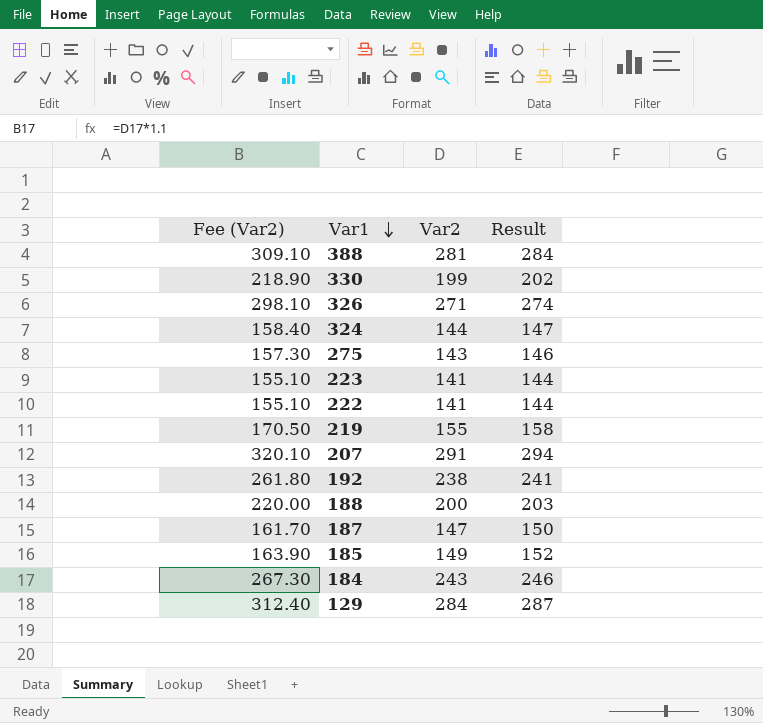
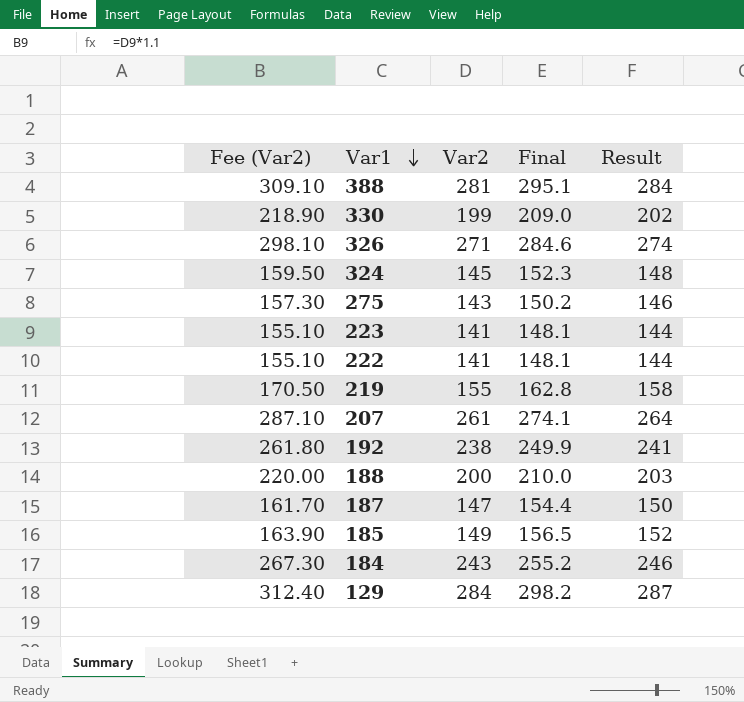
column Final | formula: none -> [Var2] * 1.05
324 | Fee (Var2): 158.40 -> 159.50
324 | Var2: 144 -> 145
324 | Result: 147 -> 148
207 | Fee (Var2): 320.10 -> 287.10
207 | Var2: 291 -> 261
207 | Result: 294 -> 264

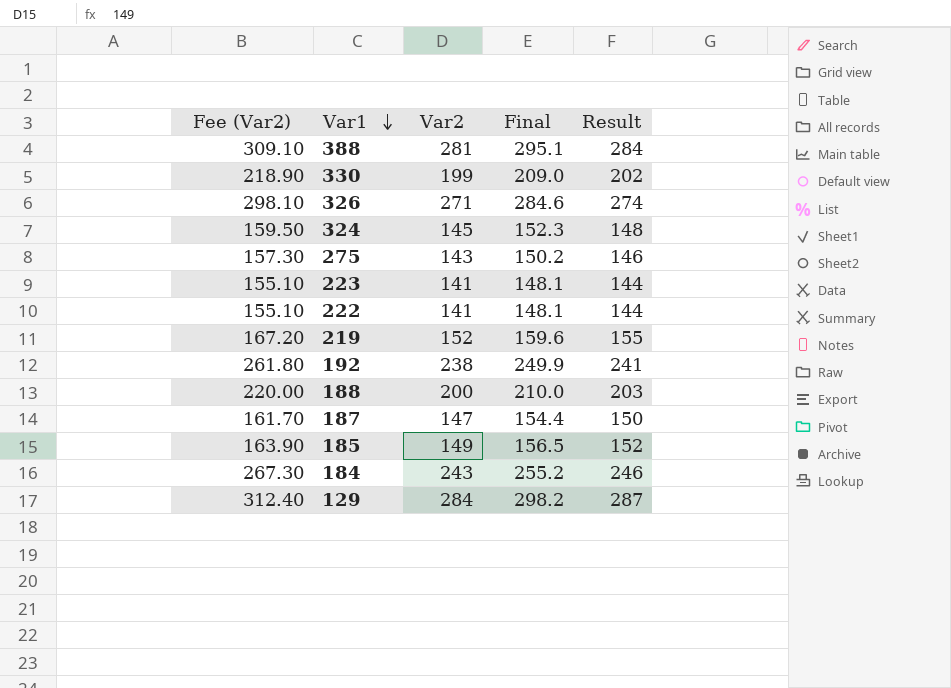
row 207: 287.10 | 261 | 274.1 | 264 -> none
219 | Fee (Var2): 170.50 -> 167.20
219 | Var2: 155 -> 152
219 | Final: 162.8 -> 159.6
219 | Result: 158 -> 155

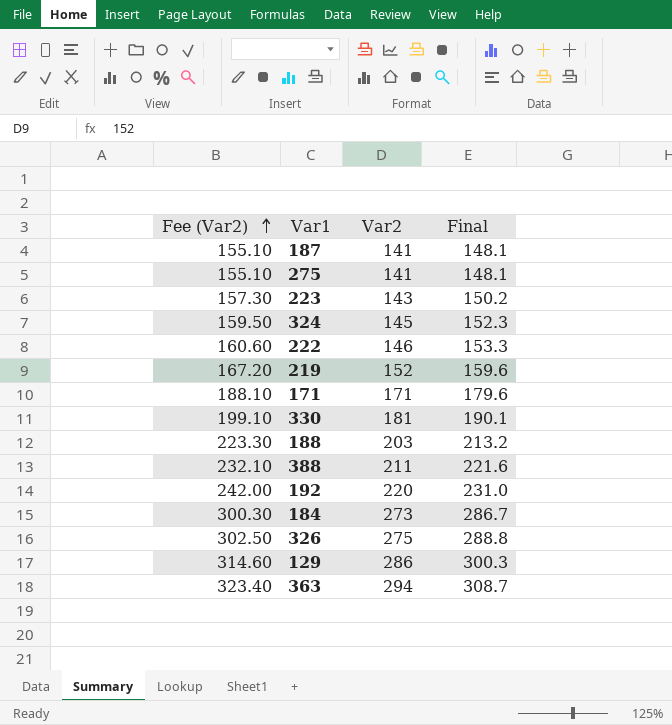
row order: Var1 descending -> Fee (Var2) ascending
column Result | formula: [Var2] + 3 -> none
row 185: 163.90 | 149 | 156.5 | 152 -> none
187 | Fee (Var2): 161.70 -> 155.10
187 | Var2: 147 -> 141
187 | Final: 154.4 -> 148.1
275 | Fee (Var2): 157.30 -> 155.10
275 | Var2: 143 -> 141
275 | Final: 150.2 -> 148.1
223 | Fee (Var2): 155.10 -> 157.30
223 | Var2: 141 -> 143
223 | Final: 148.1 -> 150.2
222 | Fee (Var2): 155.10 -> 160.60
222 | Var2: 141 -> 146
222 | Final: 148.1 -> 153.3
row 171: none -> 188.10 | 171 | 179.6
330 | Fee (Var2): 218.90 -> 199.10
330 | Var2: 199 -> 181
330 | Final: 209.0 -> 190.1
188 | Fee (Var2): 220.00 -> 223.30
188 | Var2: 200 -> 203
188 | Final: 210.0 -> 213.2
388 | Fee (Var2): 309.10 -> 232.10
388 | Var2: 281 -> 211
388 | Final: 295.1 -> 221.6
192 | Fee (Var2): 261.80 -> 242.00
192 | Var2: 238 -> 220
192 | Final: 249.9 -> 231.0
184 | Fee (Var2): 267.30 -> 300.30
184 | Var2: 243 -> 273
184 | Final: 255.2 -> 286.7
326 | Fee (Var2): 298.10 -> 302.50
326 | Var2: 271 -> 275
326 | Final: 284.6 -> 288.8
129 | Fee (Var2): 312.40 -> 314.60
129 | Var2: 284 -> 286
129 | Final: 298.2 -> 300.3
row 363: none -> 323.40 | 294 | 308.7

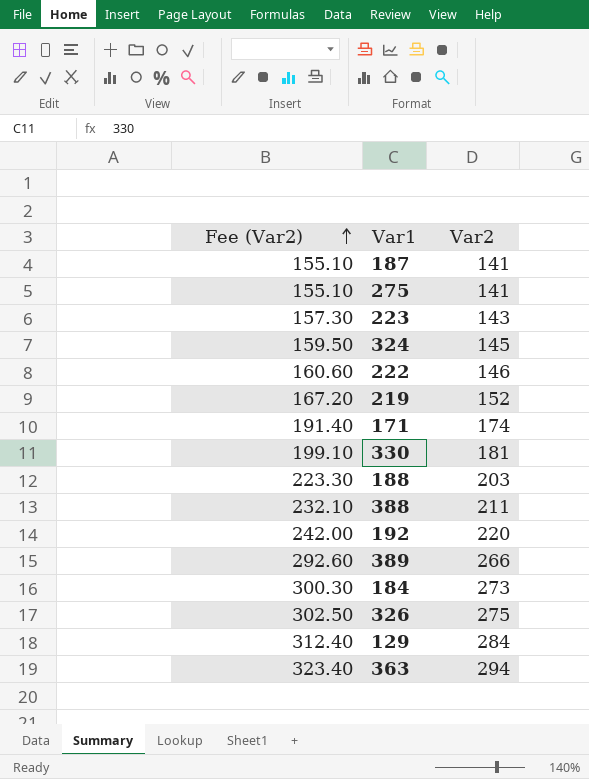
column Final | formula: [Var2] * 1.05 -> none
171 | Fee (Var2): 188.10 -> 191.40
171 | Var2: 171 -> 174
row 389: none -> 292.60 | 266
129 | Fee (Var2): 314.60 -> 312.40
129 | Var2: 286 -> 284

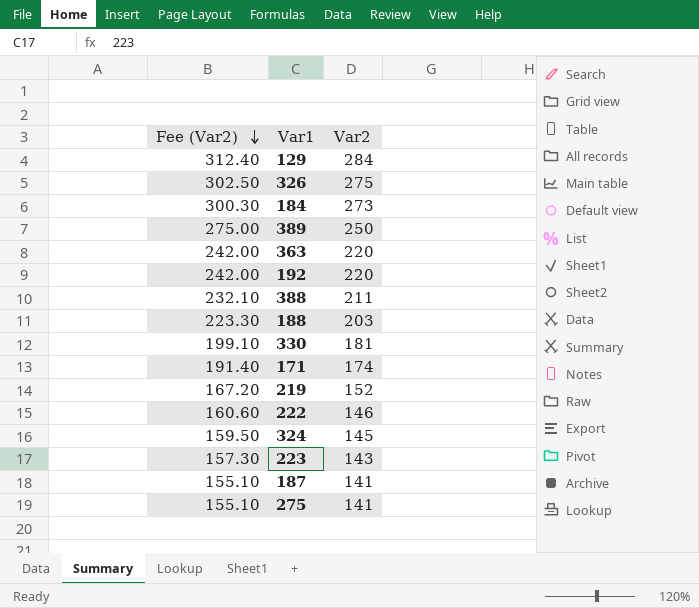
row order: Fee (Var2) ascending -> Fee (Var2) descending
389 | Fee (Var2): 292.60 -> 275.00
389 | Var2: 266 -> 250
363 | Fee (Var2): 323.40 -> 242.00
363 | Var2: 294 -> 220

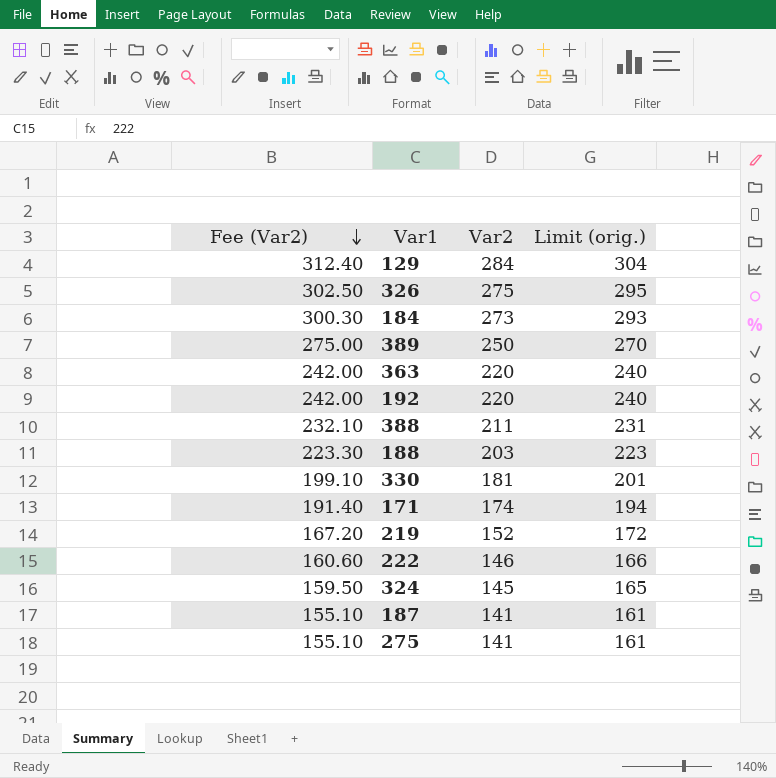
column Limit (orig.) | formula: none -> [Var2] + 20
row 223: 157.30 | 143 -> none

